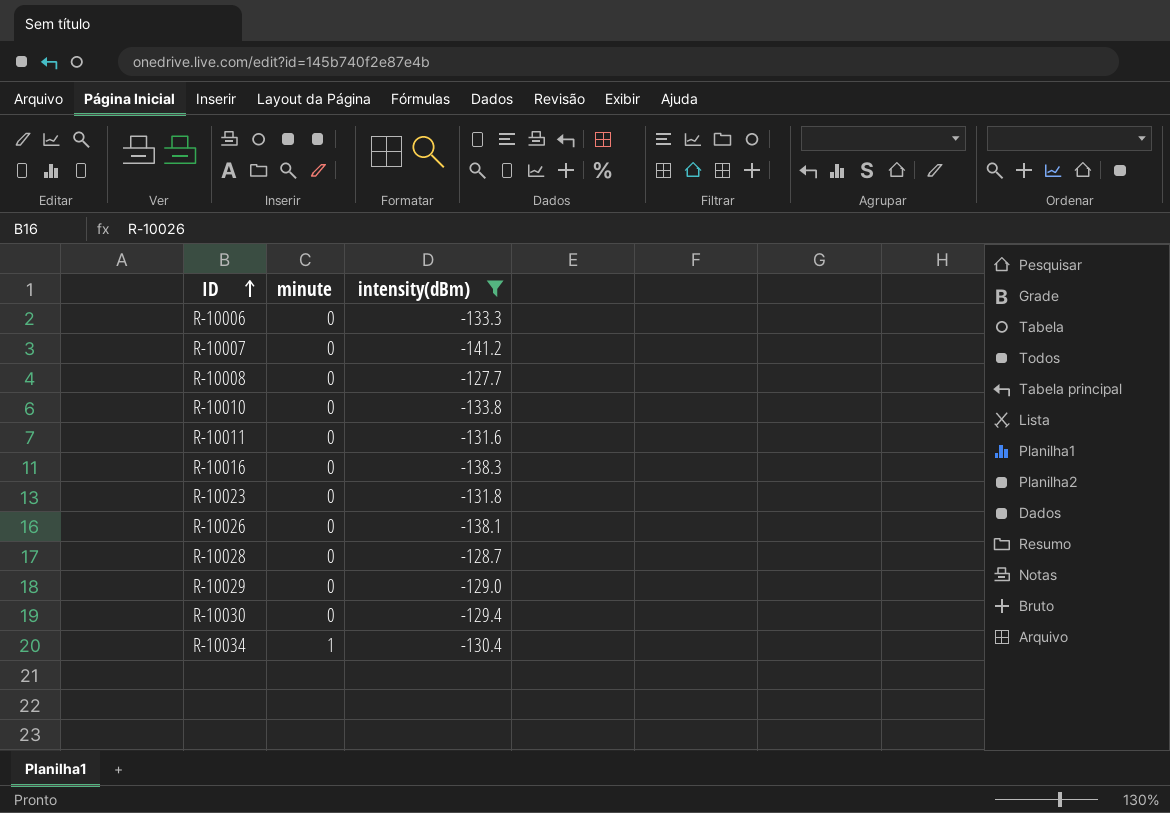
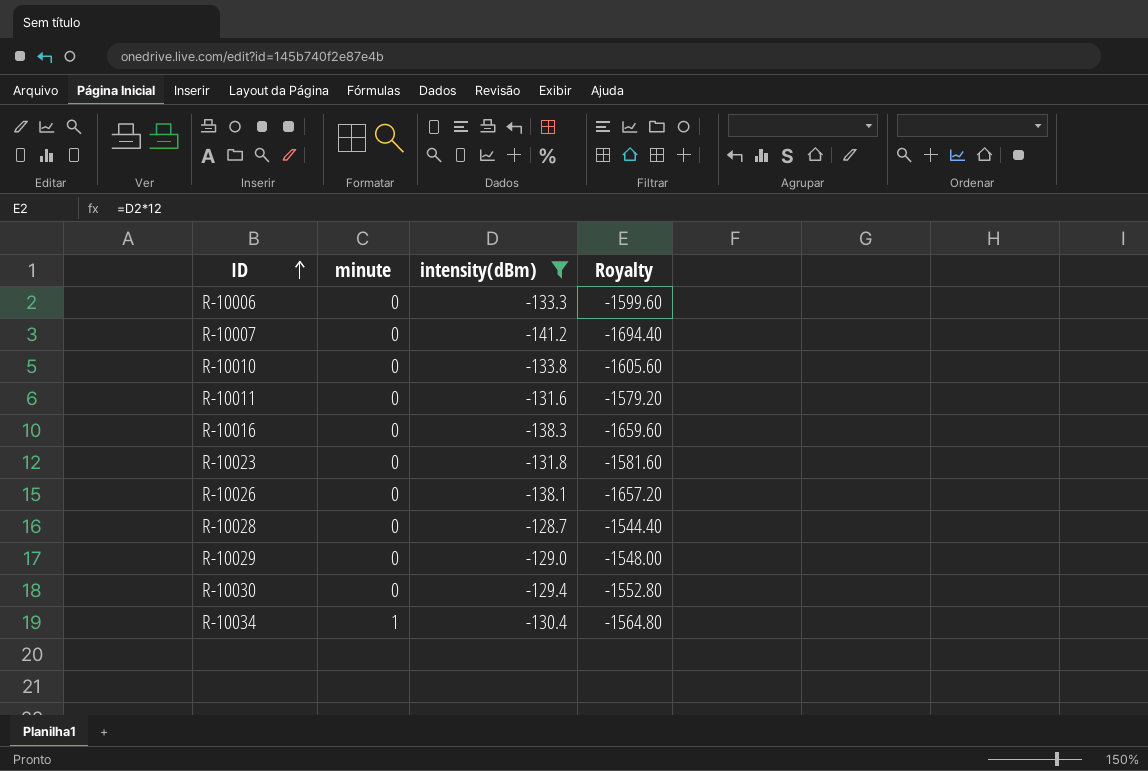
column Royalty | formula: none -> [intensity(dBm)] * 12
row R-10008: 0 | -127.7 -> none

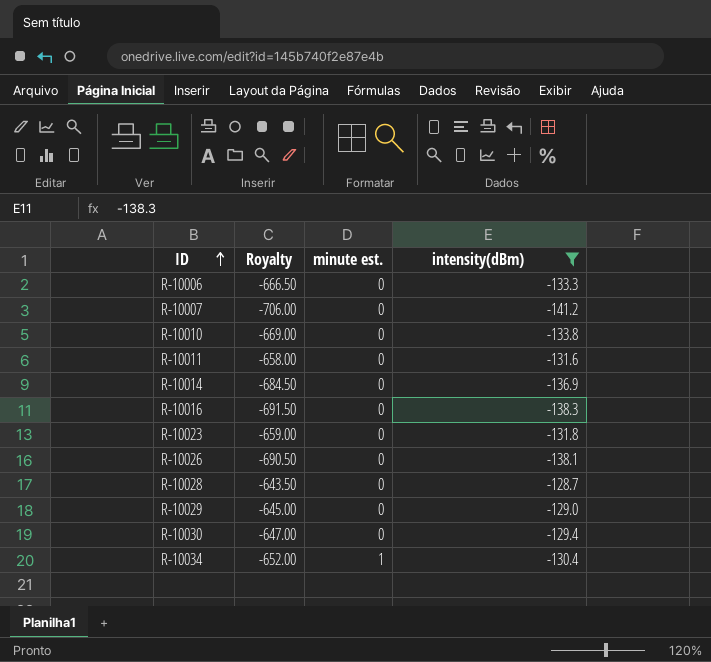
column Royalty | formula: [intensity(dBm)] * 12 -> [intensity(dBm)] * 5
column Royalty | position: 4 -> 2
column name: minute -> minute est.
row R-10014: none -> -684.50 | 0 | -136.9

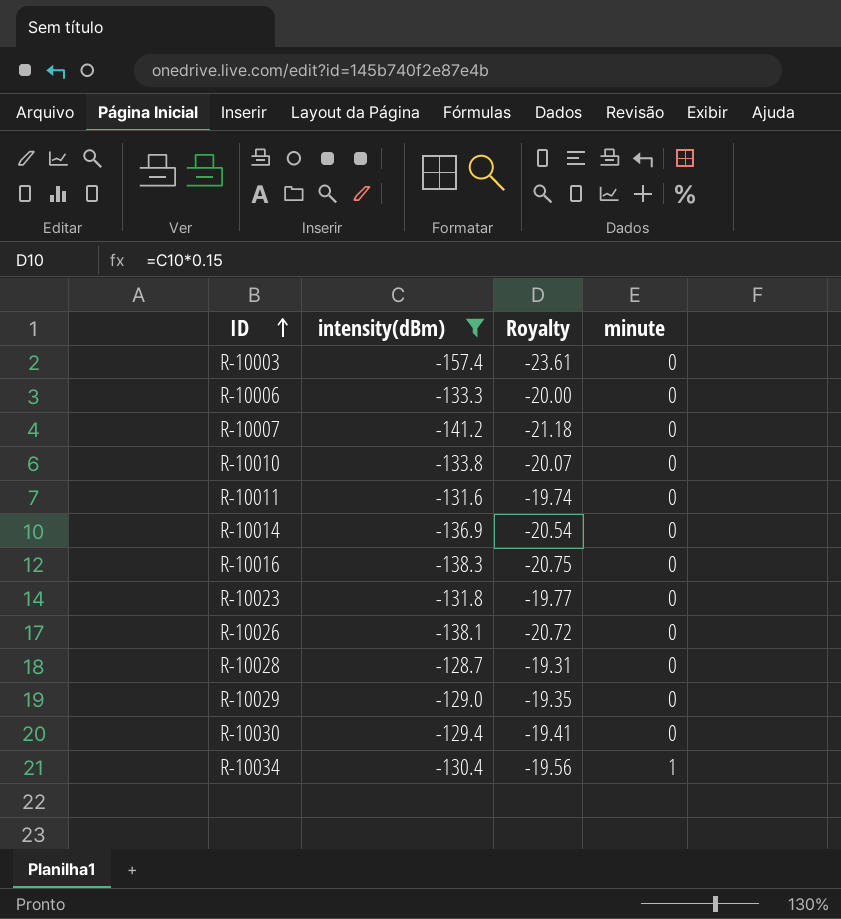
column intensity(dBm) | position: 4 -> 2
column Royalty | formula: [intensity(dBm)] * 5 -> [intensity(dBm)] * 0.15
column name: minute est. -> minute
row R-10003: none -> -157.4 | -23.61 | 0

